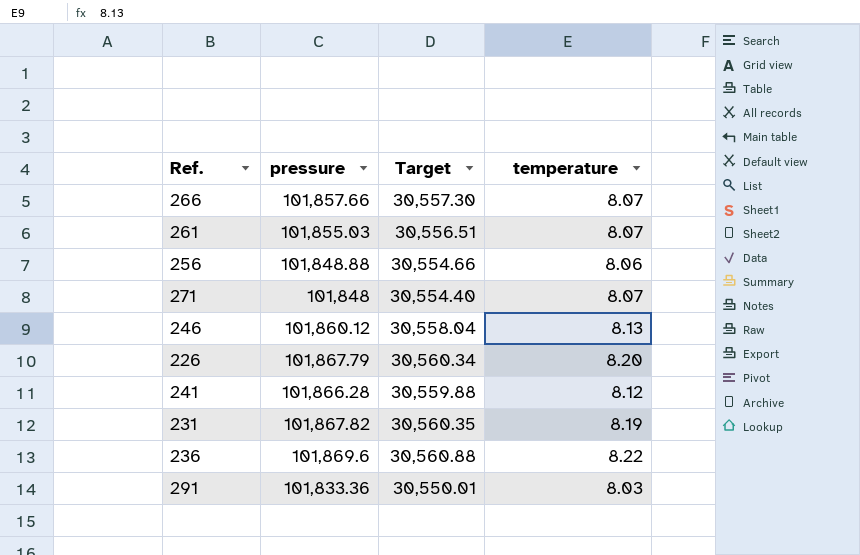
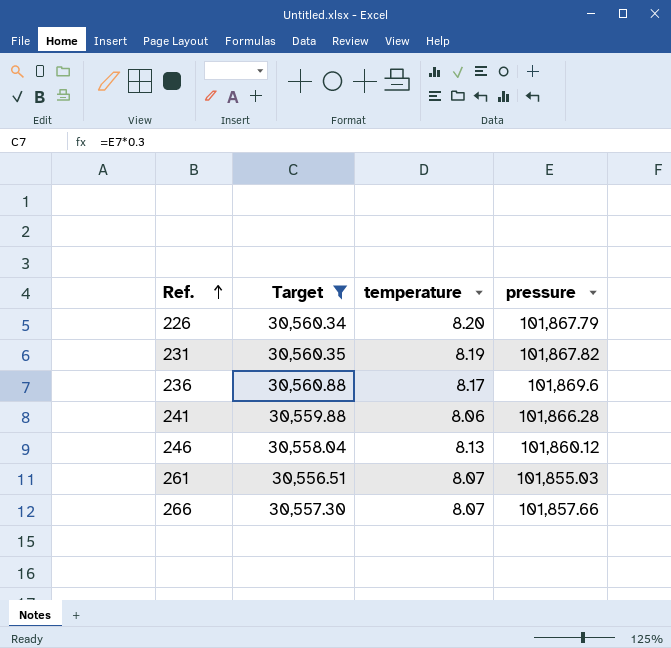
filter: none -> Target >= 30,556.51
row order: none -> Ref. ascending
column pressure | position: 2 -> 4
236 | temperature: 8.22 -> 8.17
241 | temperature: 8.12 -> 8.06

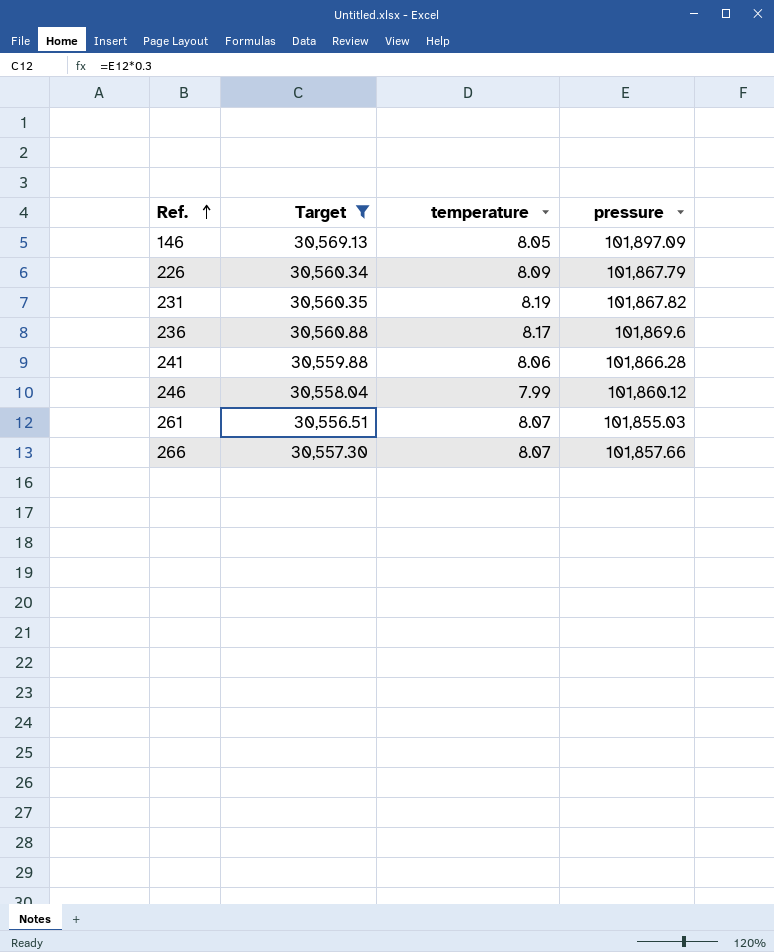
row 146: none -> 30,569.13 | 8.05 | 101,897.09
226 | temperature: 8.20 -> 8.09
246 | temperature: 8.13 -> 7.99

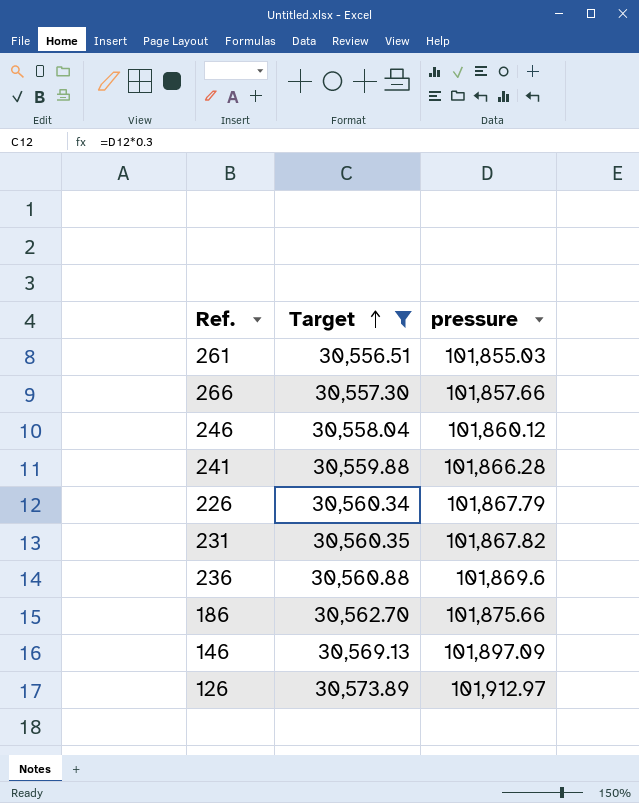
row order: Ref. ascending -> Target ascending
column temperature | position: 3 -> none
row 186: none -> 30,562.70 | 101,875.66
row 126: none -> 30,573.89 | 101,912.97

